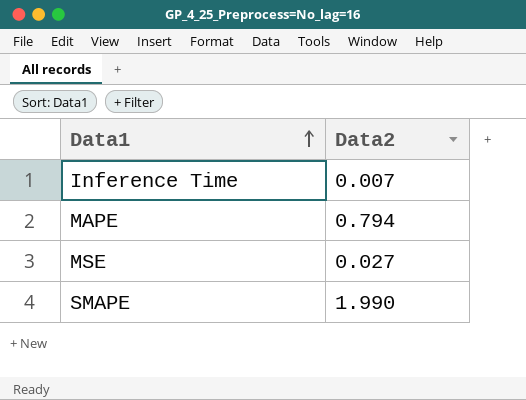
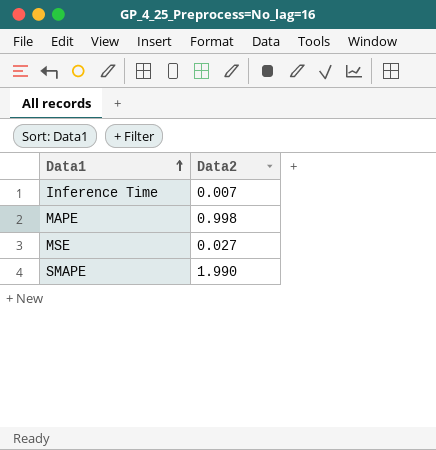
MAPE | Data2: 0.794 -> 0.998

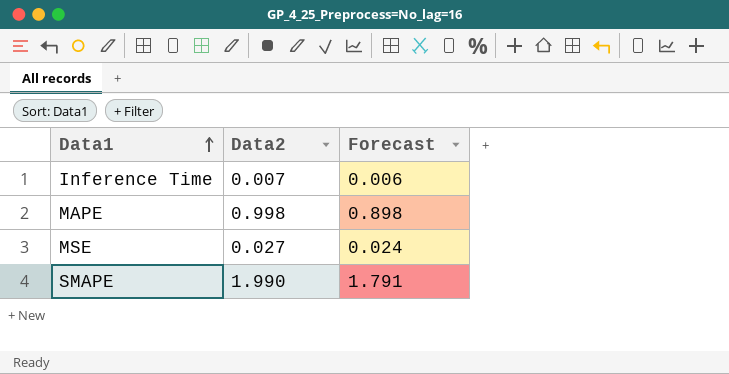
column Forecast | formula: none -> [Data2] * 0.9

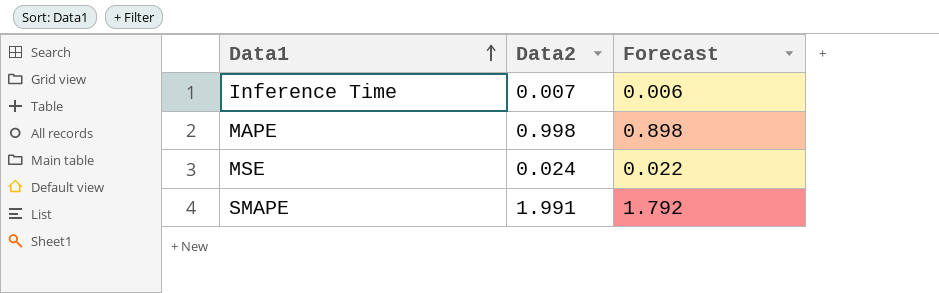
MSE | Data2: 0.027 -> 0.024
MSE | Forecast: 0.024 -> 0.022
SMAPE | Data2: 1.990 -> 1.991
SMAPE | Forecast: 1.791 -> 1.792

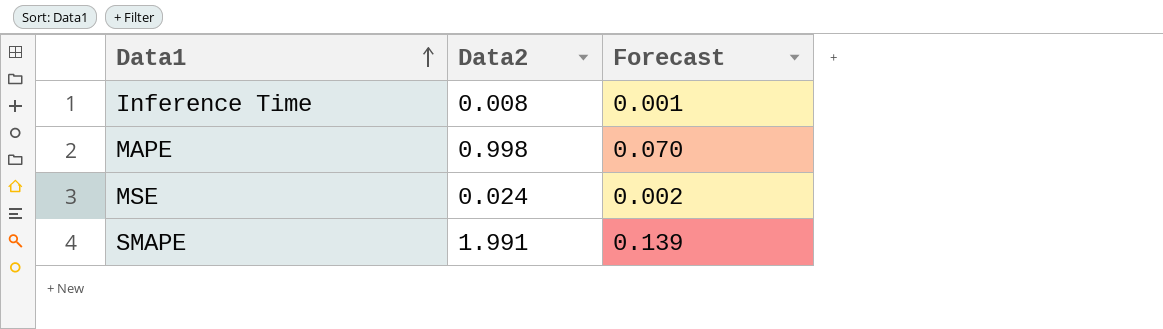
column Forecast | formula: [Data2] * 0.9 -> [Data2] * 0.07
Inference Time | Data2: 0.007 -> 0.008

